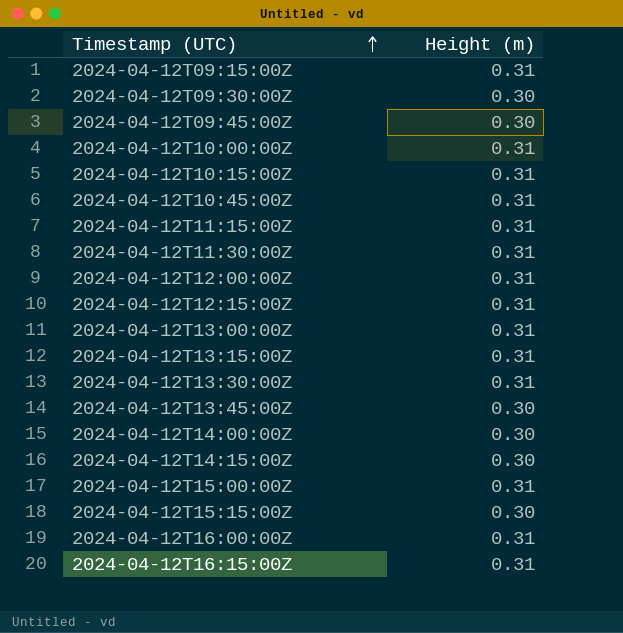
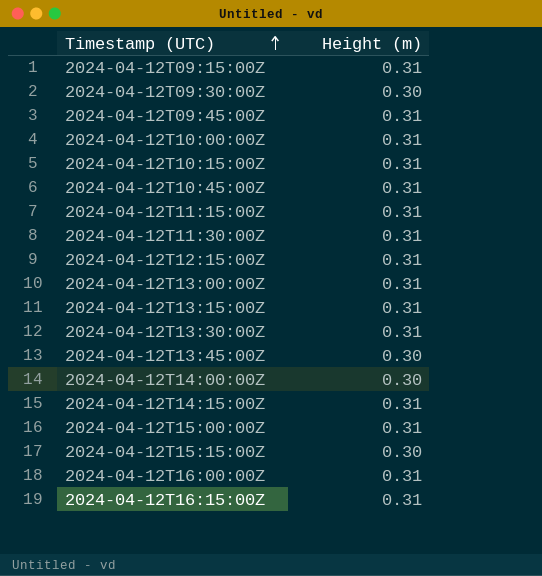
row 2024-04-12T12:00:00Z: 0.31 -> none
2024-04-12T09:45:00Z | Height (m): 0.30 -> 0.31
2024-04-12T14:15:00Z | Height (m): 0.30 -> 0.31

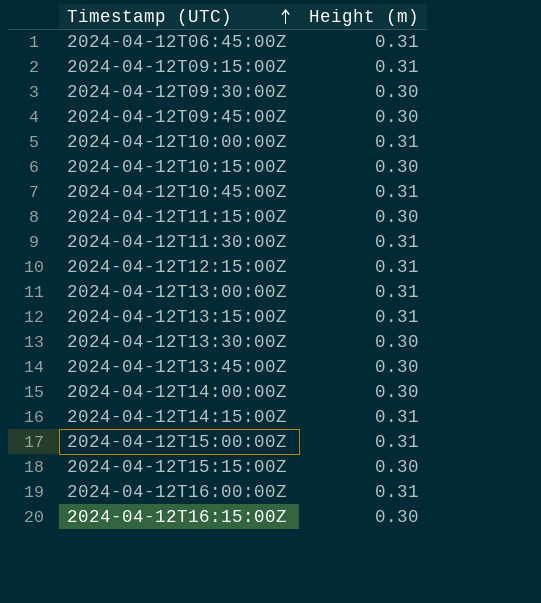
row 2024-04-12T06:45:00Z: none -> 0.31
2024-04-12T09:45:00Z | Height (m): 0.31 -> 0.30
2024-04-12T10:15:00Z | Height (m): 0.31 -> 0.30
2024-04-12T11:15:00Z | Height (m): 0.31 -> 0.30
2024-04-12T13:30:00Z | Height (m): 0.31 -> 0.30
2024-04-12T16:15:00Z | Height (m): 0.31 -> 0.30

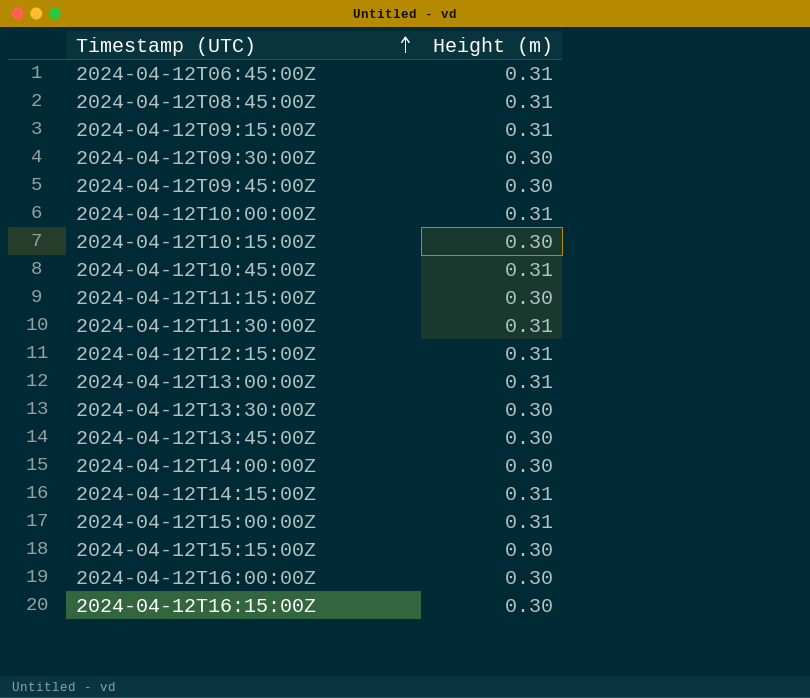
row 2024-04-12T13:15:00Z: 0.31 -> none
row 2024-04-12T08:45:00Z: none -> 0.31
2024-04-12T16:00:00Z | Height (m): 0.31 -> 0.30

